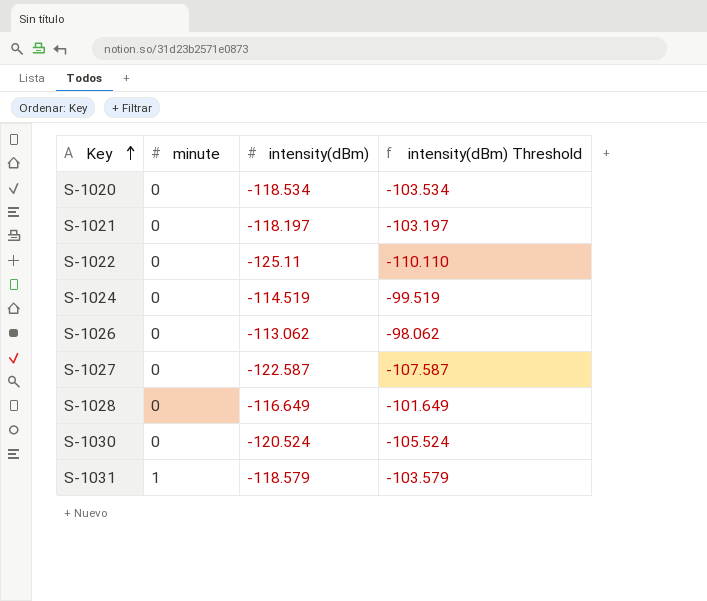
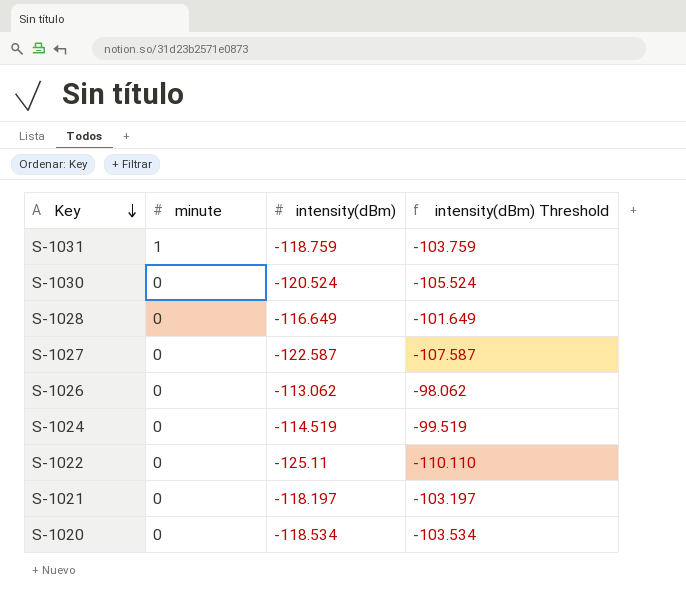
row order: Key ascending -> Key descending
S-1031 | intensity(dBm): -118.579 -> -118.759
S-1031 | intensity(dBm) Threshold: -103.579 -> -103.759

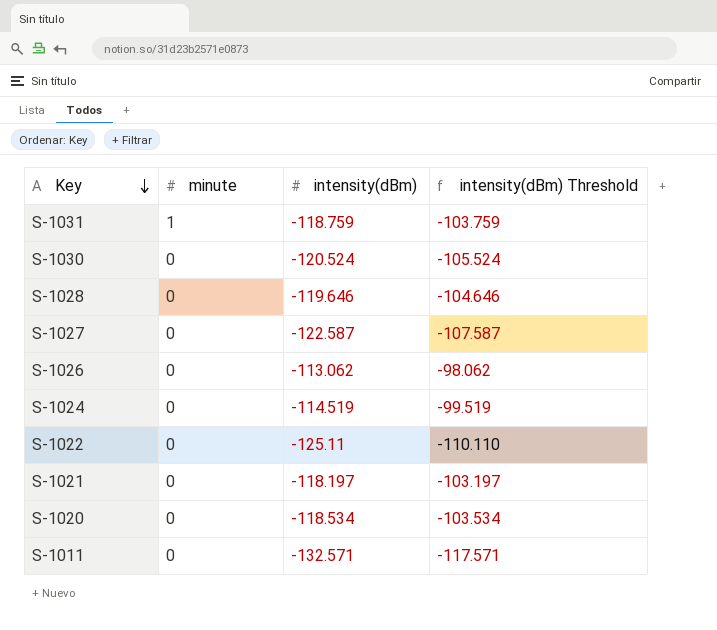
S-1028 | intensity(dBm): -116.649 -> -119.646
S-1028 | intensity(dBm) Threshold: -101.649 -> -104.646
row S-1011: none -> 0 | -132.571 | -117.571

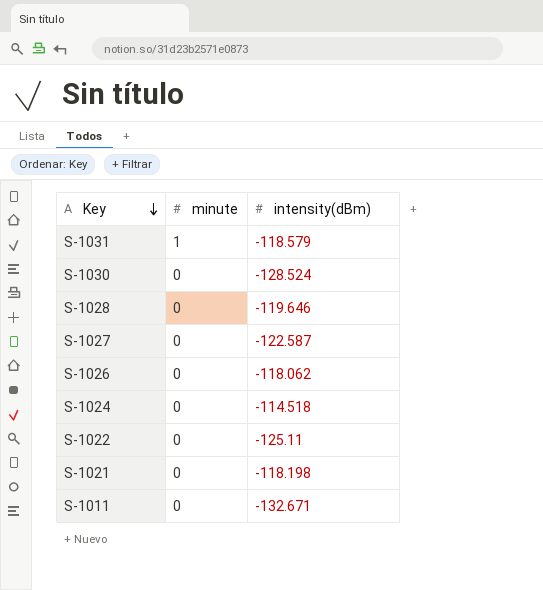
column intensity(dBm) Threshold | formula: [intensity(dBm)] + 15 -> none
row S-1020: 0 | -118.534 | -103.534 -> none
S-1031 | intensity(dBm): -118.759 -> -118.579
S-1030 | intensity(dBm): -120.524 -> -128.524
S-1026 | intensity(dBm): -113.062 -> -118.062
S-1024 | intensity(dBm): -114.519 -> -114.518
S-1021 | intensity(dBm): -118.197 -> -118.198
S-1011 | intensity(dBm): -132.571 -> -132.671

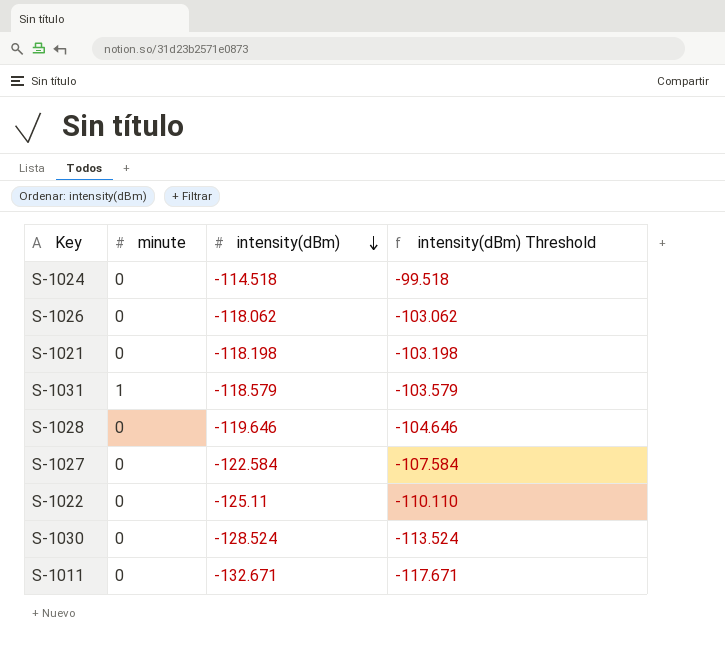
row order: Key descending -> intensity(dBm) descending
column intensity(dBm) Threshold | formula: none -> [intensity(dBm)] + 15
S-1027 | intensity(dBm): -122.587 -> -122.584

